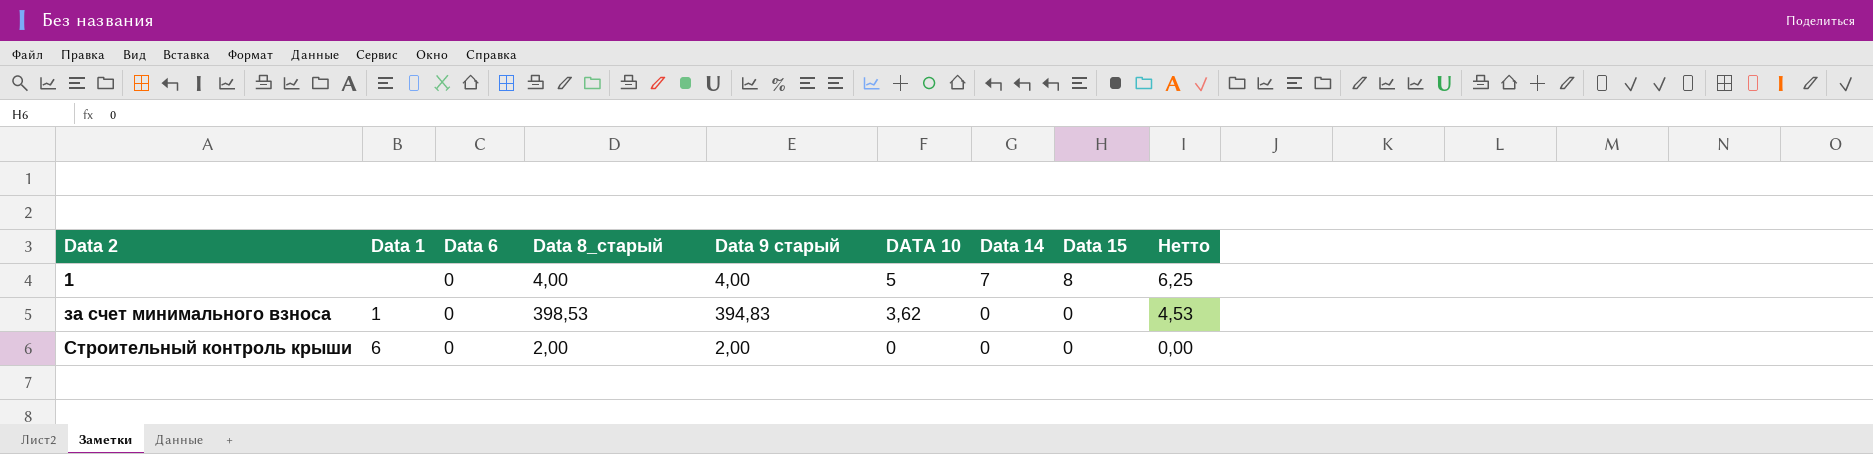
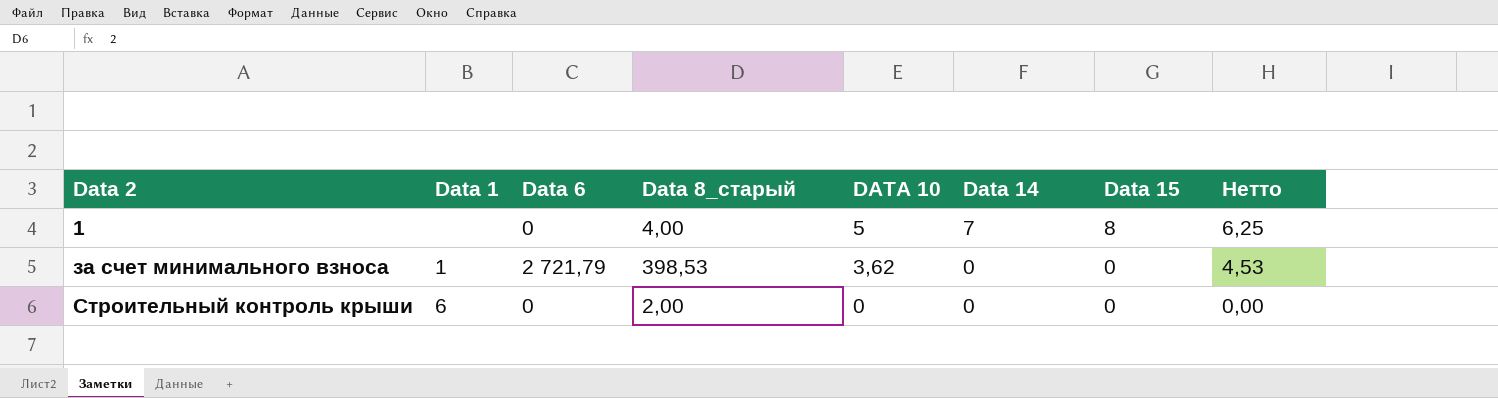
column Data 9 старый | position: 5 -> none
за счет минимального взноса | Data 6: 0 -> 2 721,79

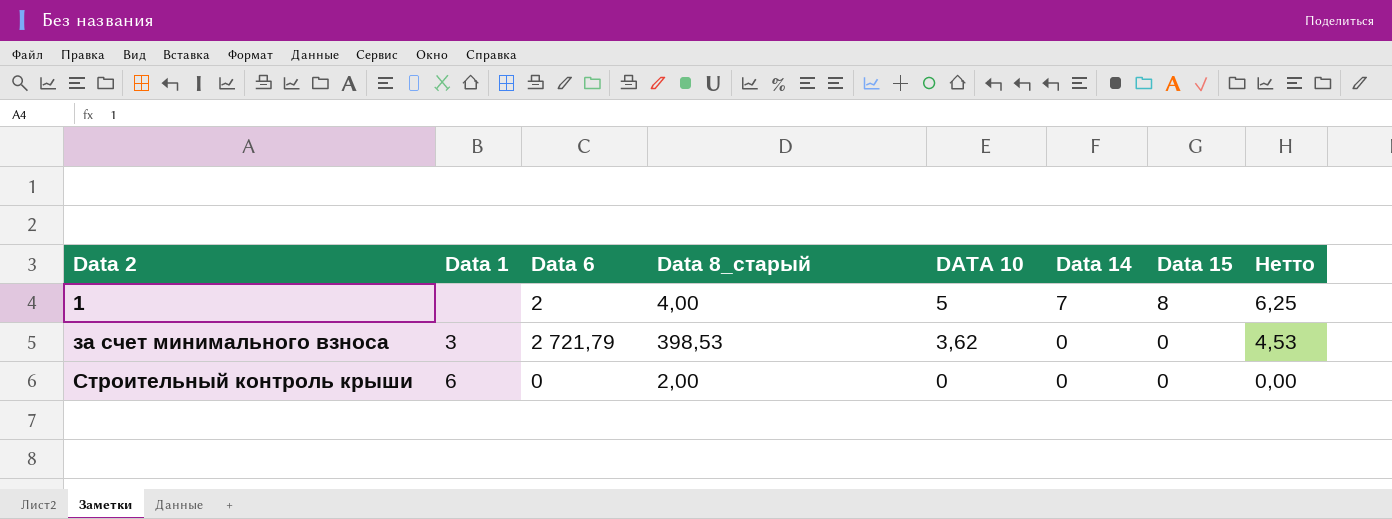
1 | Data 6: 0 -> 2
за счет минимального взноса | Data 1: 1 -> 3

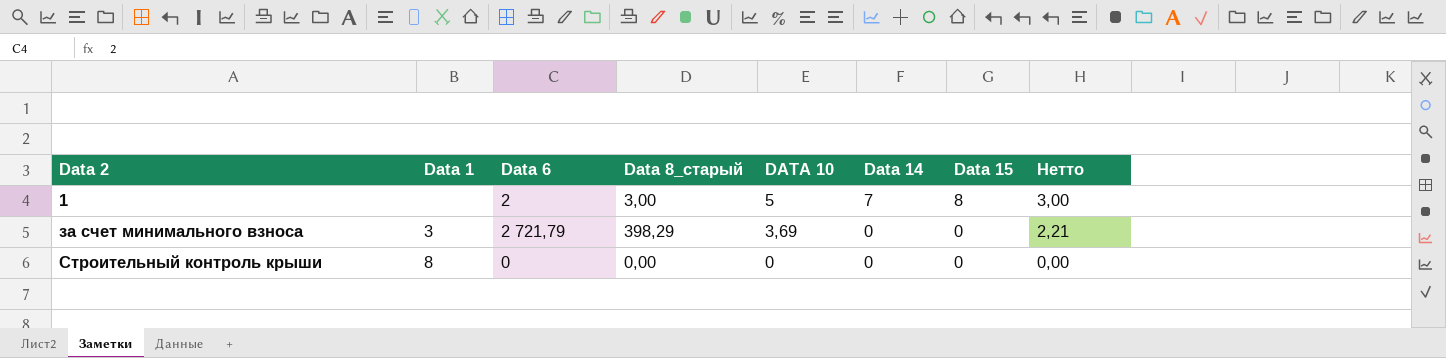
column Нетто | formula: [DATA 10] * 1,25 -> [DATA 10] * 0,6
1 | Data 8_старый: 4,00 -> 3,00
за счет минимального взноса | Data 8_старый: 398,53 -> 398,29
за счет минимального взноса | DATA 10: 3,62 -> 3,69
Строительный контроль крыши | Data 1: 6 -> 8
Строительный контроль крыши | Data 8_старый: 2,00 -> 0,00

